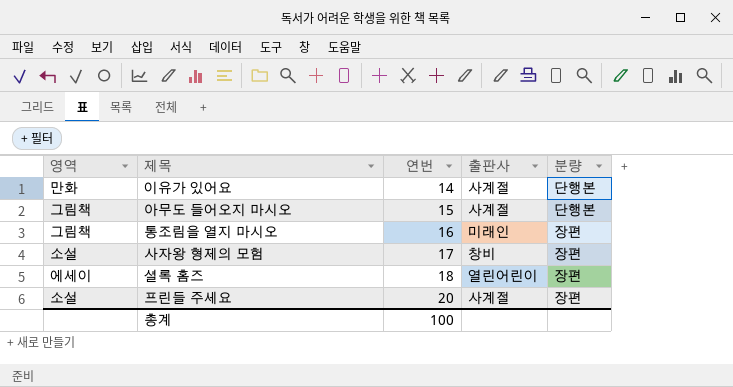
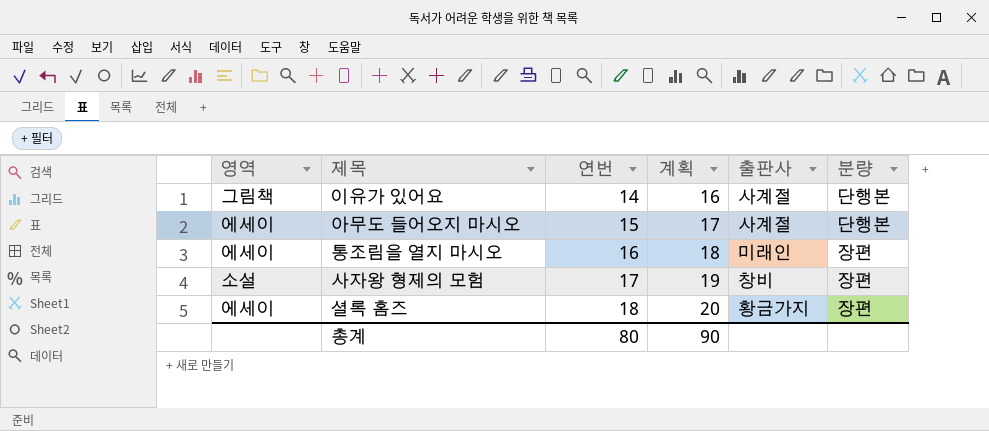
column 계획 | formula: none -> [연번] + 2
row 프린들 주세요: 소설 | 20 | 사계절 | 장편 -> none
이유가 있어요 | 영역: 만화 -> 그림책
아무도 들어오지 마시오 | 영역: 그림책 -> 에세이
통조림을 열지 마시오 | 영역: 그림책 -> 에세이
셜록 홈즈 | 출판사: 열린어린이 -> 황금가지
총계 | 연번: 100 -> 80

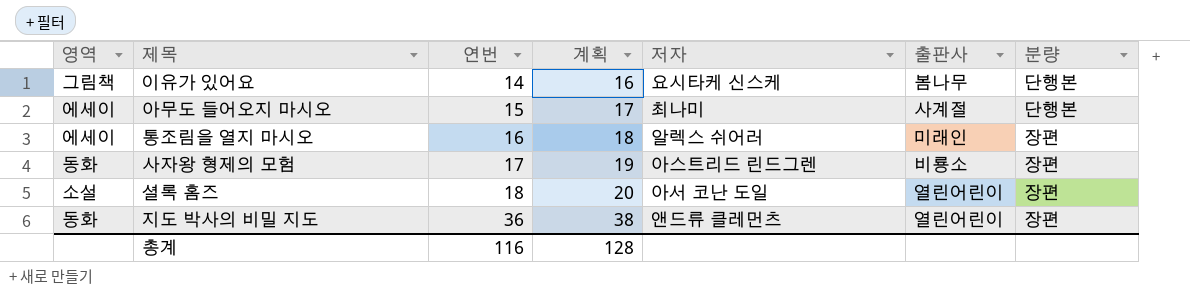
column 저자 | position: none -> 5
이유가 있어요 | 출판사: 사계절 -> 봄나무
사자왕 형제의 모험 | 영역: 소설 -> 동화
사자왕 형제의 모험 | 출판사: 창비 -> 비룡소
셜록 홈즈 | 영역: 에세이 -> 소설
셜록 홈즈 | 출판사: 황금가지 -> 열린어린이
row 지도 박사의 비밀 지도: none -> 동화 | 36 | 38 | 앤드류 클레먼츠 | 열린어린이 | 장편
총계 | 연번: 80 -> 116
총계 | 계획: 90 -> 128

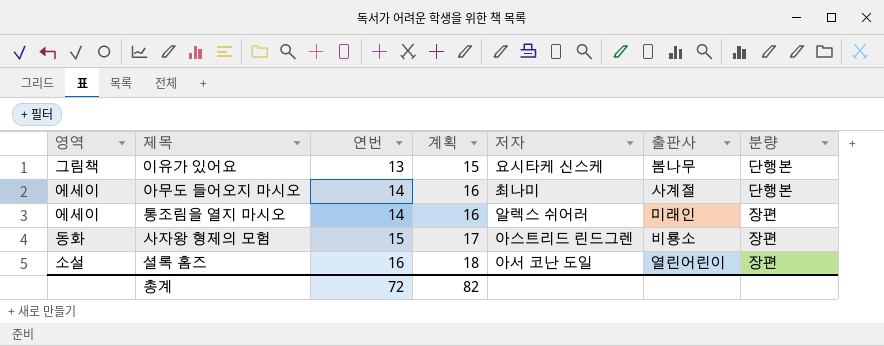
row 지도 박사의 비밀 지도: 동화 | 36 | 38 | 앤드류 클레먼츠 | 열린어린이 | 장편 -> none
이유가 있어요 | 연번: 14 -> 13
이유가 있어요 | 계획: 16 -> 15
아무도 들어오지 마시오 | 연번: 15 -> 14
아무도 들어오지 마시오 | 계획: 17 -> 16
통조림을 열지 마시오 | 연번: 16 -> 14
통조림을 열지 마시오 | 계획: 18 -> 16
사자왕 형제의 모험 | 연번: 17 -> 15
사자왕 형제의 모험 | 계획: 19 -> 17
셜록 홈즈 | 연번: 18 -> 16
셜록 홈즈 | 계획: 20 -> 18
총계 | 연번: 116 -> 72
총계 | 계획: 128 -> 82

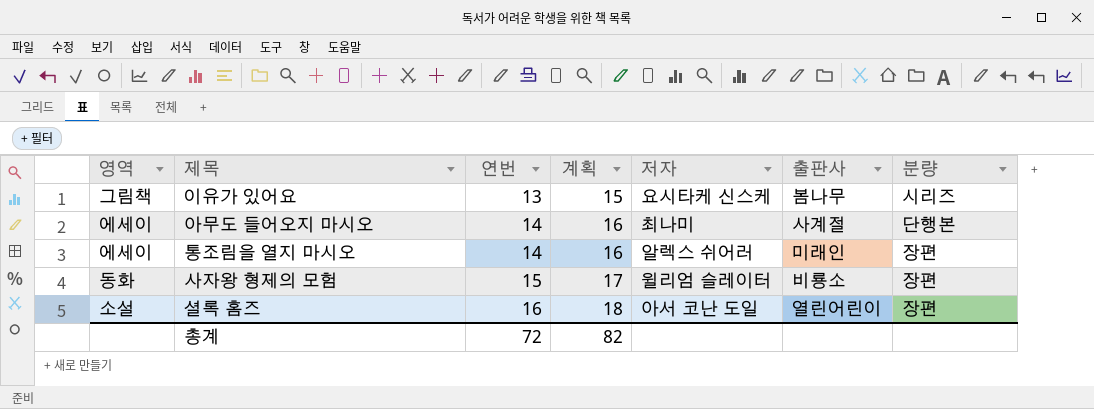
이유가 있어요 | 분량: 단행본 -> 시리즈
사자왕 형제의 모험 | 저자: 아스트리드 린드그렌 -> 윌리엄 슬레이터

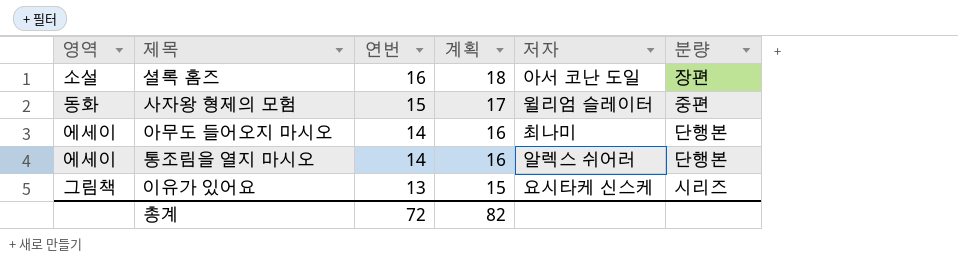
row order: 연번 ascending -> 연번 descending
column 출판사 | position: 6 -> none
사자왕 형제의 모험 | 분량: 장편 -> 중편
통조림을 열지 마시오 | 분량: 장편 -> 단행본

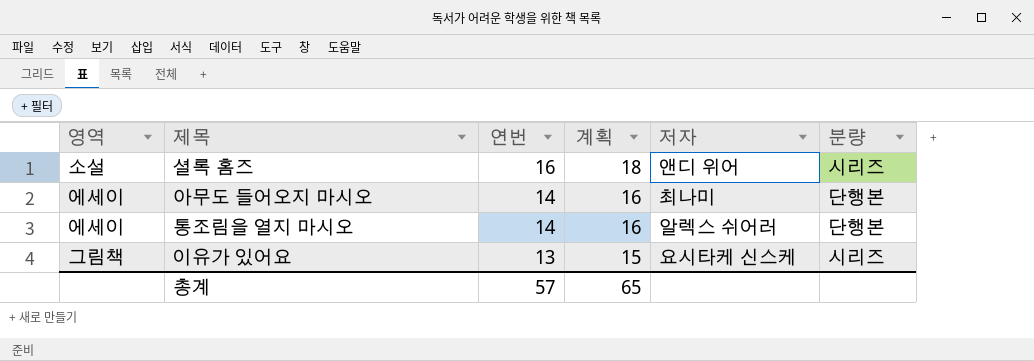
row 사자왕 형제의 모험: 동화 | 15 | 17 | 윌리엄 슬레이터 | 중편 -> none
셜록 홈즈 | 저자: 아서 코난 도일 -> 앤디 위어
셜록 홈즈 | 분량: 장편 -> 시리즈
총계 | 연번: 72 -> 57
총계 | 계획: 82 -> 65

